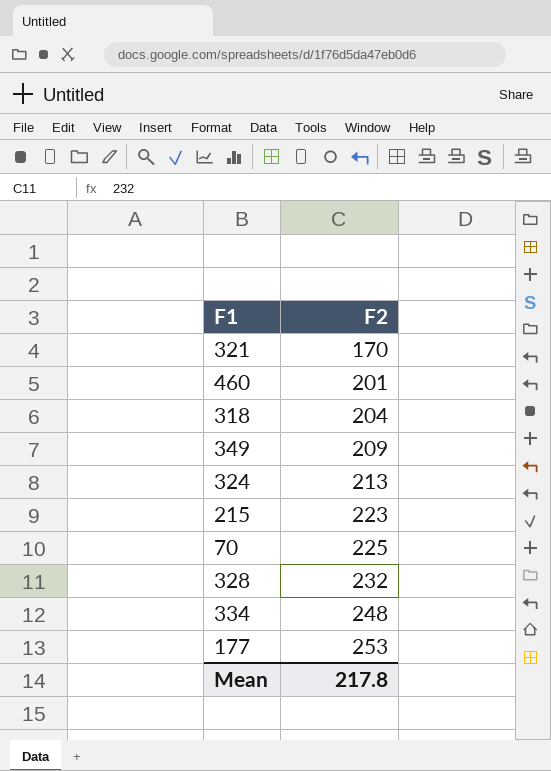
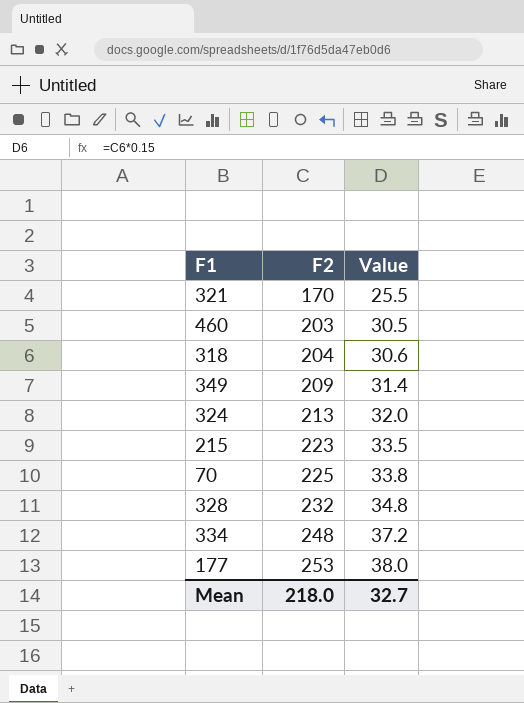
column Value | formula: none -> [F2] * 0.15
460 | F2: 201 -> 203
Mean | F2: 217.8 -> 218.0

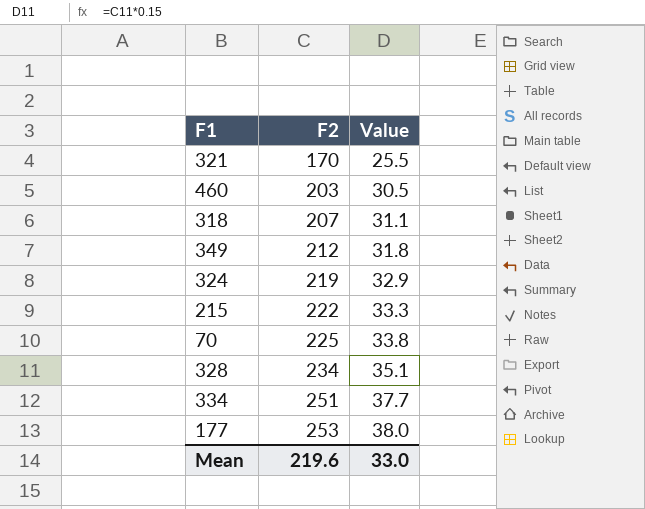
318 | F2: 204 -> 207
318 | Value: 30.6 -> 31.1
349 | F2: 209 -> 212
349 | Value: 31.4 -> 31.8
324 | F2: 213 -> 219
324 | Value: 32.0 -> 32.9
215 | F2: 223 -> 222
215 | Value: 33.5 -> 33.3
328 | F2: 232 -> 234
328 | Value: 34.8 -> 35.1
334 | F2: 248 -> 251
334 | Value: 37.2 -> 37.7
Mean | F2: 218.0 -> 219.6
Mean | Value: 32.7 -> 33.0

